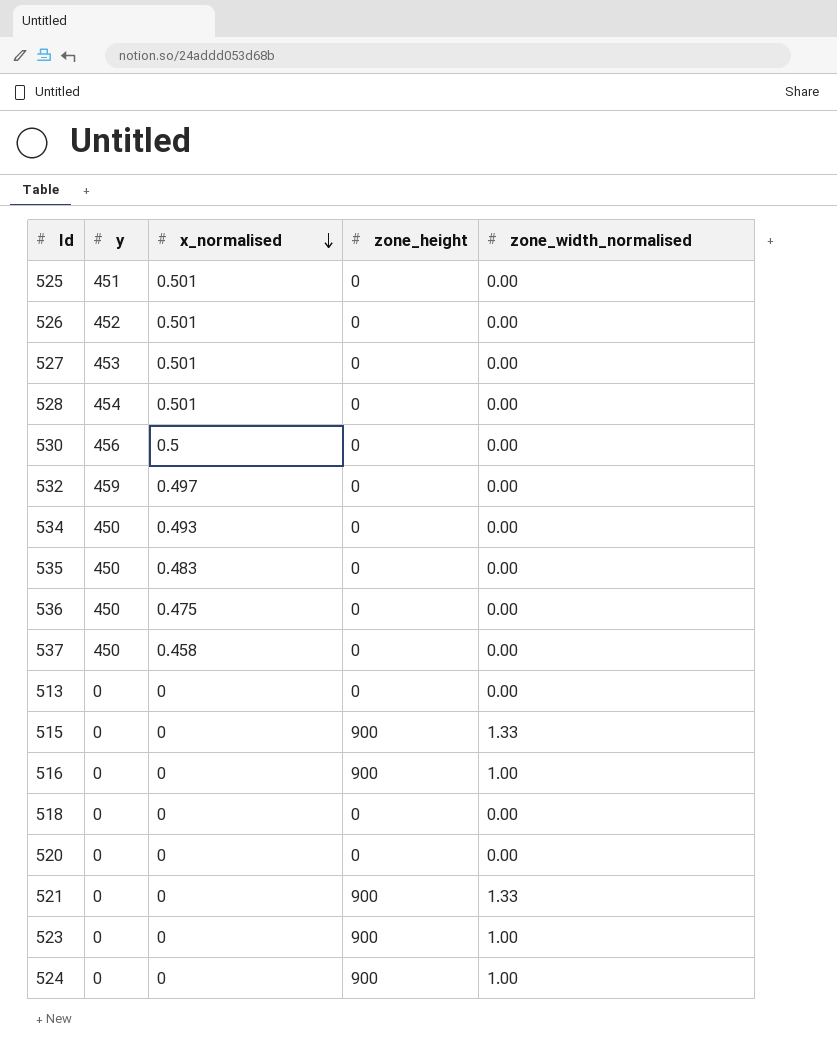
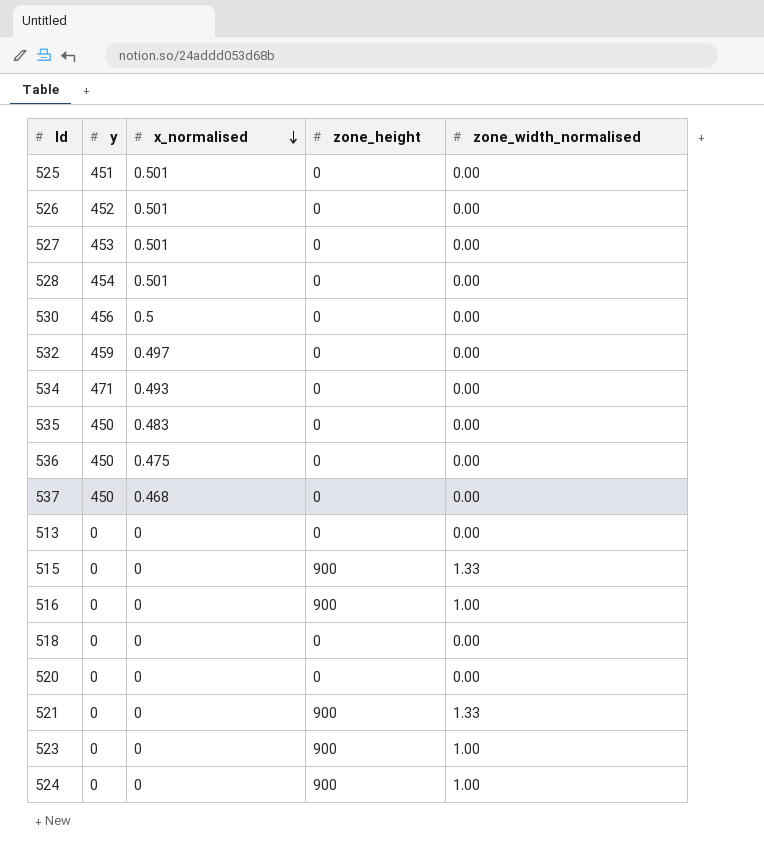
534 | y: 450 -> 471
537 | x_normalised: 0.458 -> 0.468

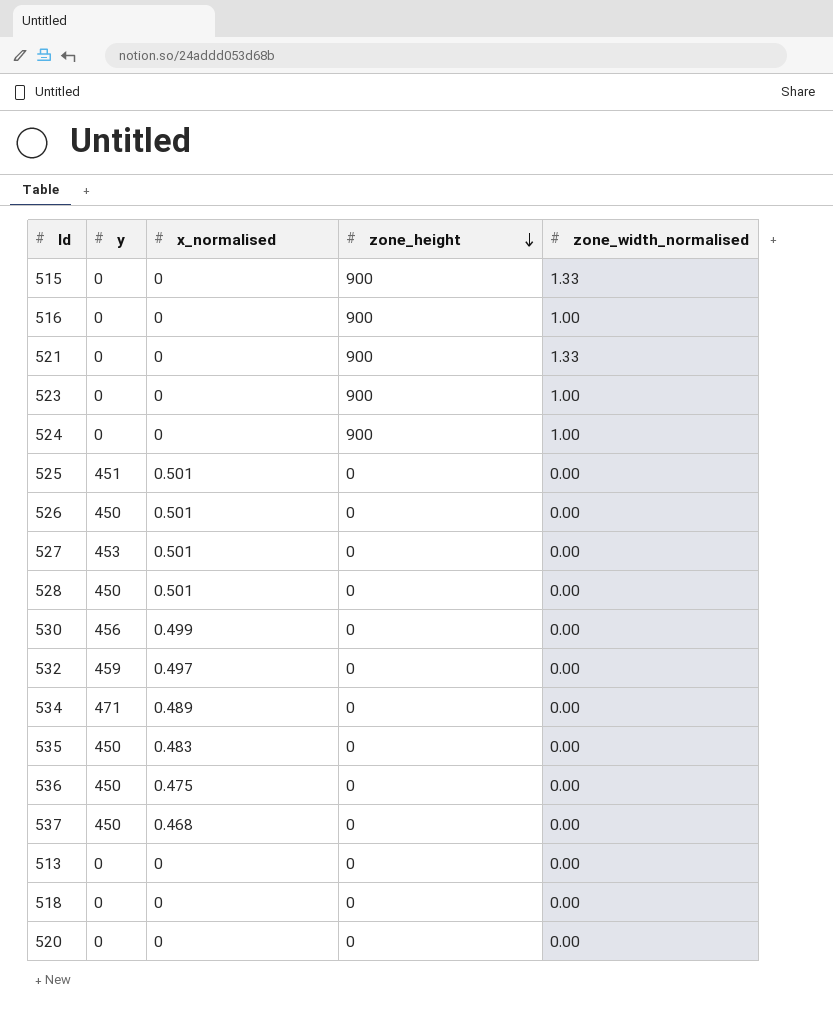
row order: x_normalised descending -> zone_height descending
526 | y: 452 -> 450
528 | y: 454 -> 450
530 | x_normalised: 0.5 -> 0.499
534 | x_normalised: 0.493 -> 0.489

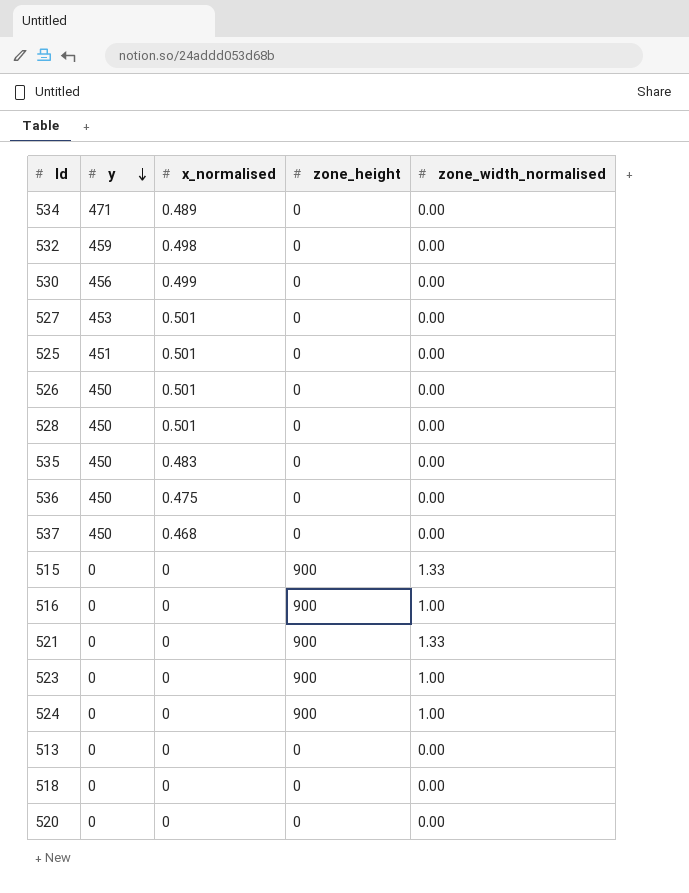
row order: zone_height descending -> y descending
532 | x_normalised: 0.497 -> 0.498

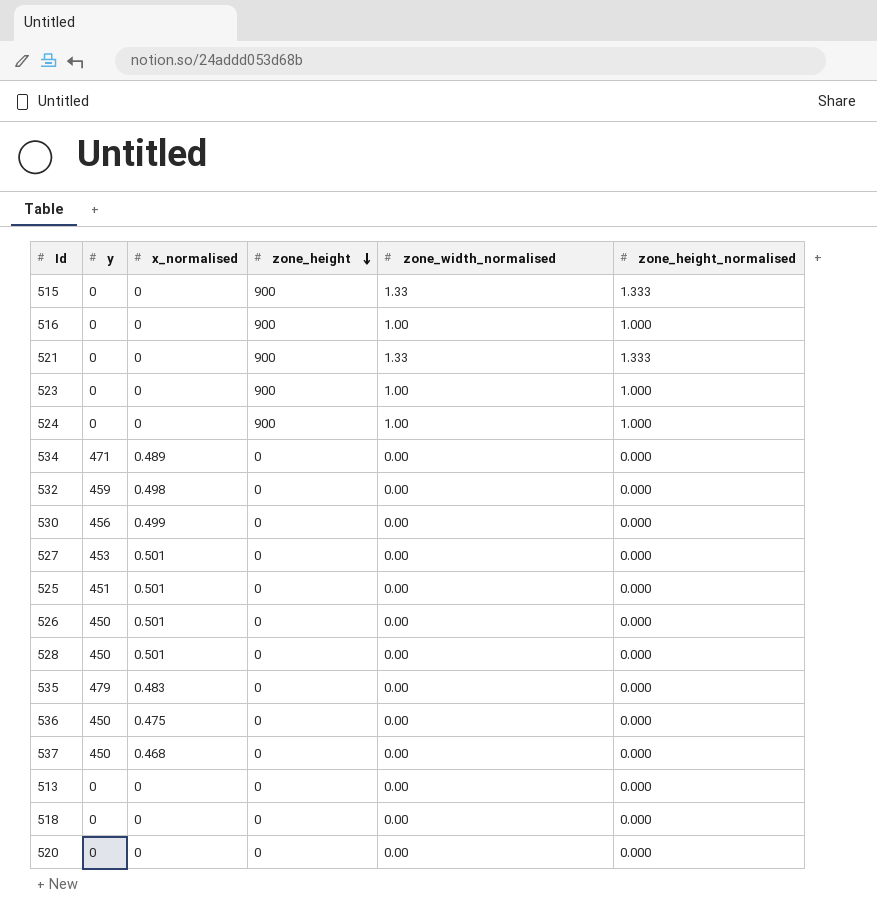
row order: y descending -> zone_height descending
column zone_height_normalised | position: none -> 6
535 | y: 450 -> 479

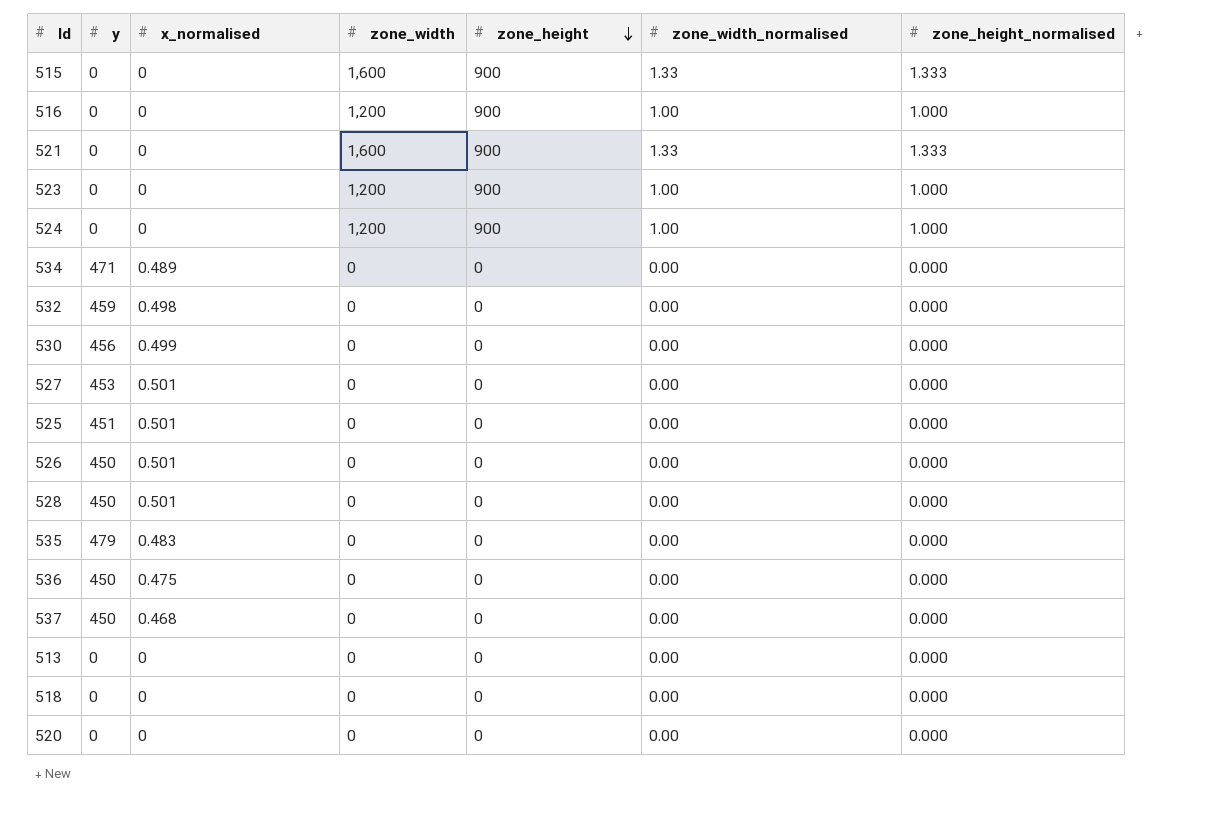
column zone_width | position: none -> 4

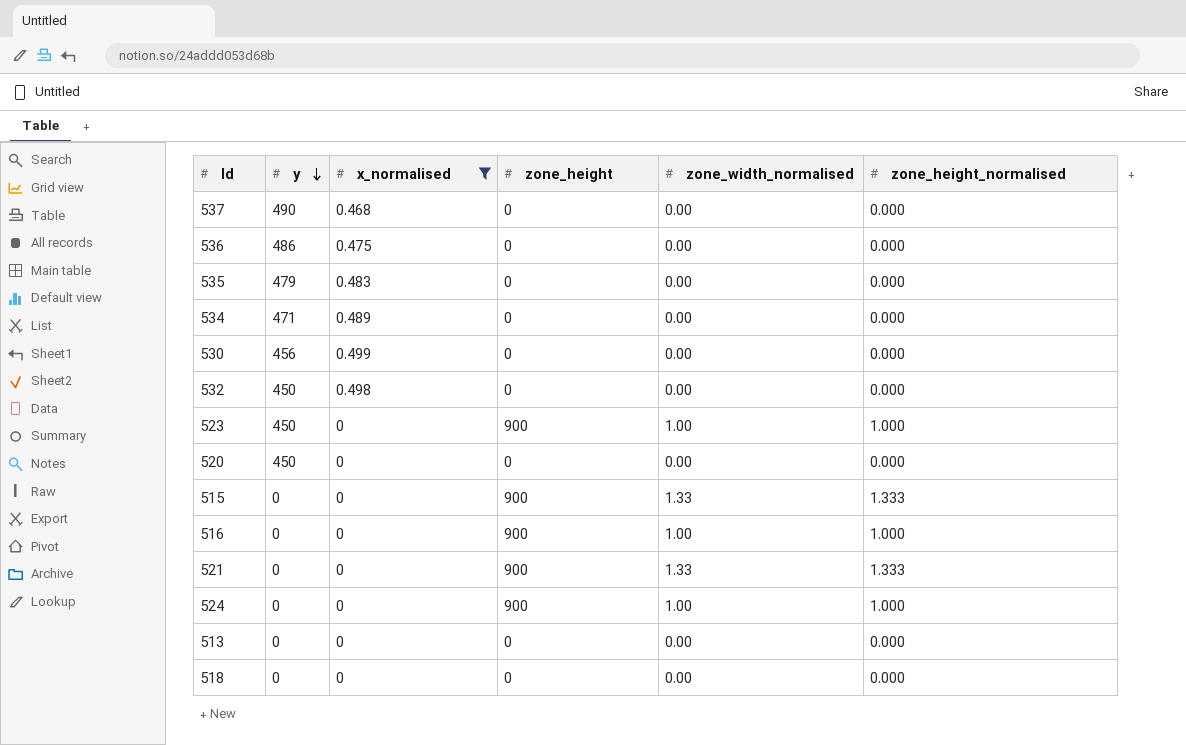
filter: none -> x_normalised != 0.501
row order: zone_height descending -> y descending
column zone_width | position: 4 -> none
537 | y: 450 -> 490
536 | y: 450 -> 486
532 | y: 459 -> 450
523 | y: 0 -> 450
520 | y: 0 -> 450

